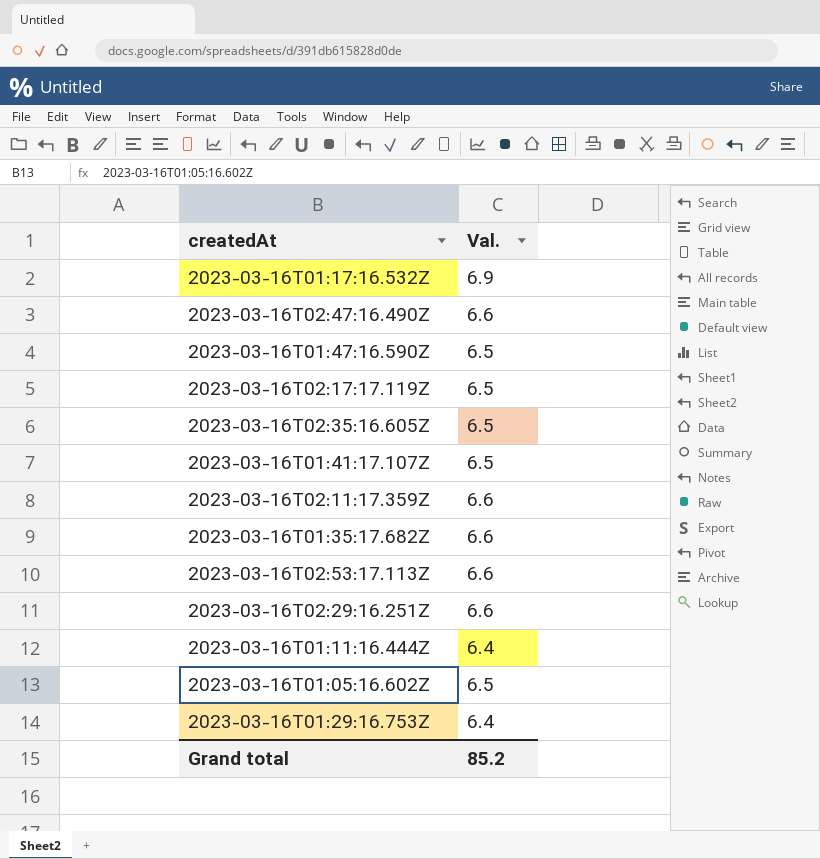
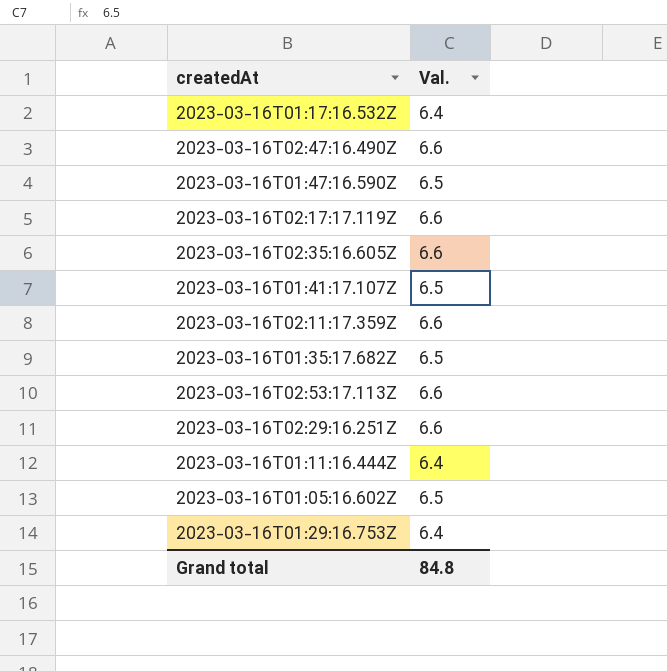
2023-03-16T01:17:16.532Z | Val.: 6.9 -> 6.4
2023-03-16T02:17:17.119Z | Val.: 6.5 -> 6.6
2023-03-16T02:35:16.605Z | Val.: 6.5 -> 6.6
2023-03-16T01:35:17.682Z | Val.: 6.6 -> 6.5
Grand total | Val.: 85.2 -> 84.8

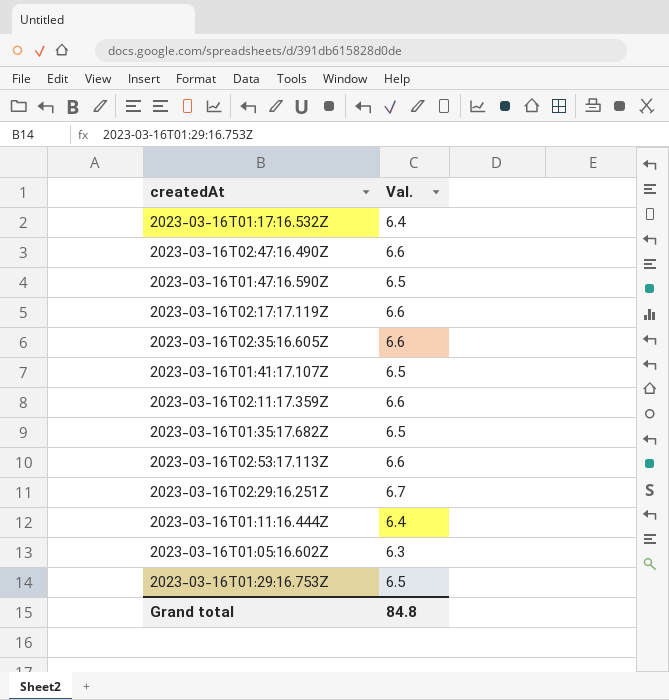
2023-03-16T02:29:16.251Z | Val.: 6.6 -> 6.7
2023-03-16T01:05:16.602Z | Val.: 6.5 -> 6.3
2023-03-16T01:29:16.753Z | Val.: 6.4 -> 6.5

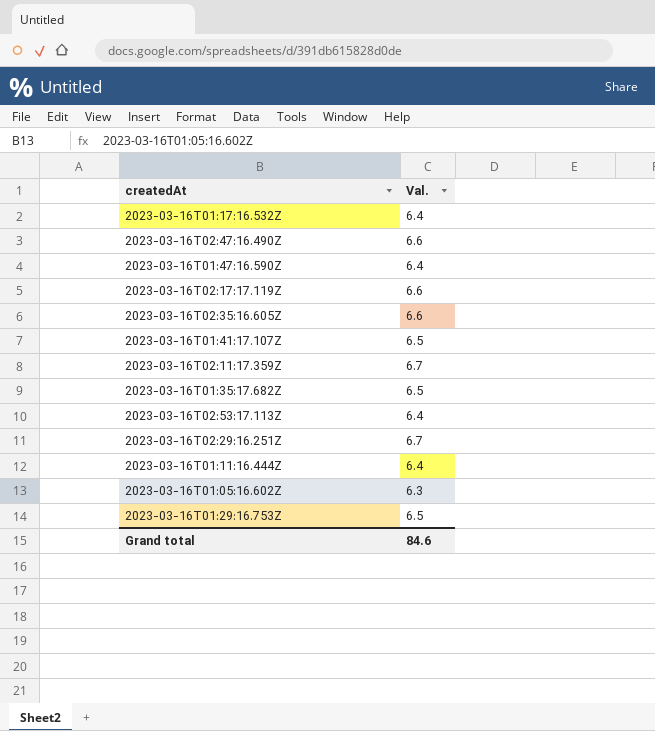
2023-03-16T01:47:16.590Z | Val.: 6.5 -> 6.4
2023-03-16T02:11:17.359Z | Val.: 6.6 -> 6.7
2023-03-16T02:53:17.113Z | Val.: 6.6 -> 6.4
Grand total | Val.: 84.8 -> 84.6

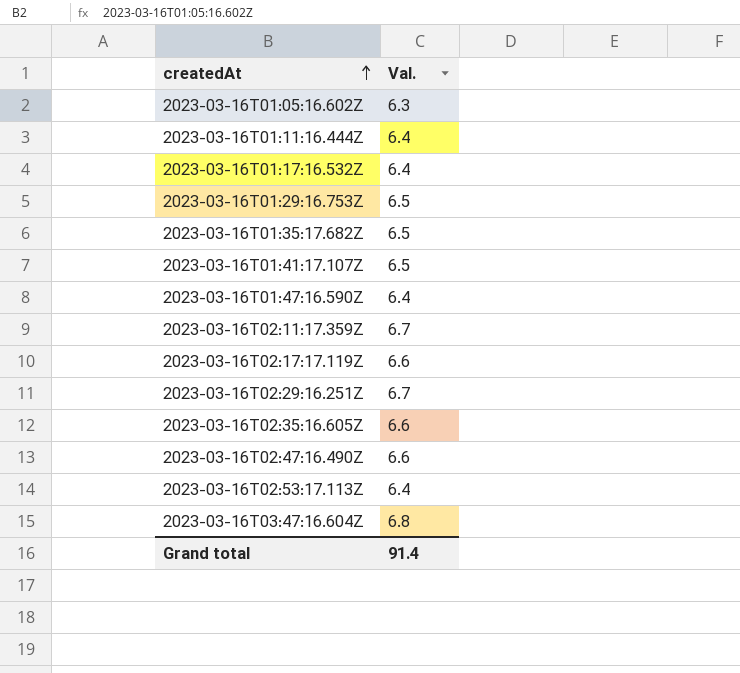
row order: none -> createdAt ascending
row 2023-03-16T03:47:16.604Z: none -> 6.8
Grand total | Val.: 84.6 -> 91.4

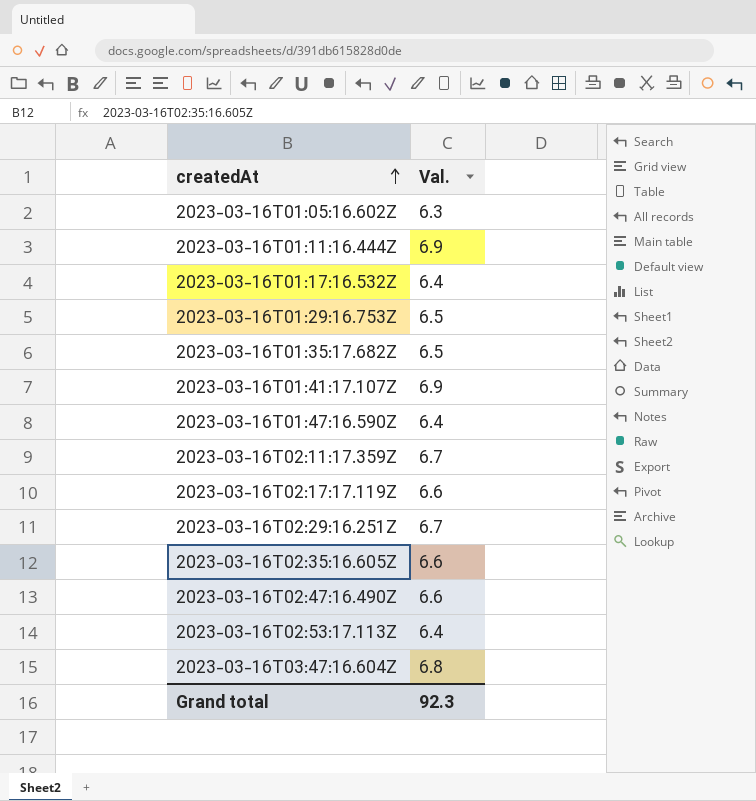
2023-03-16T01:11:16.444Z | Val.: 6.4 -> 6.9
2023-03-16T01:41:17.107Z | Val.: 6.5 -> 6.9
Grand total | Val.: 91.4 -> 92.3

